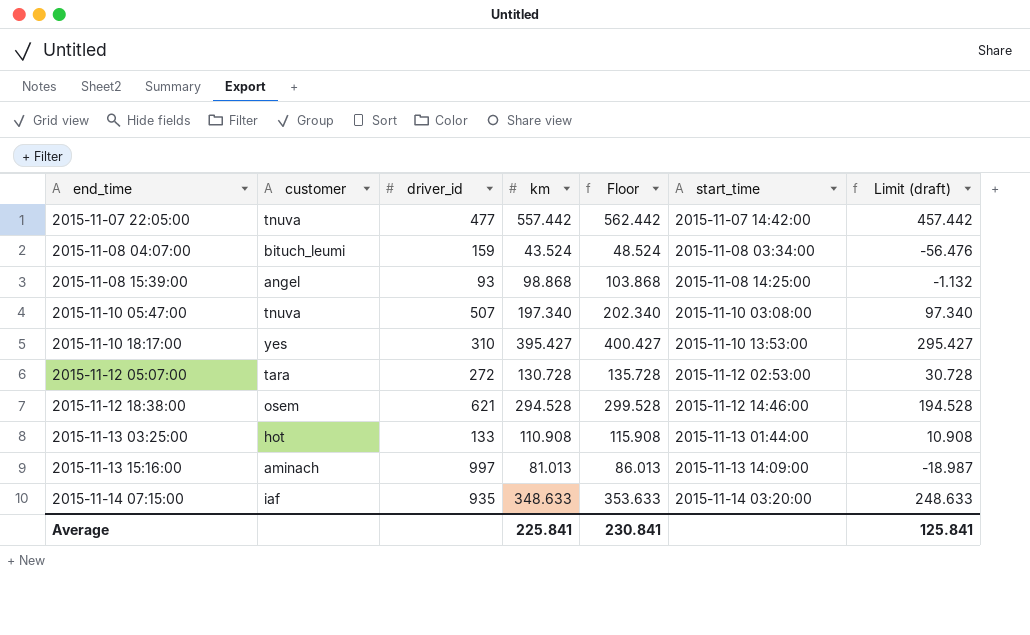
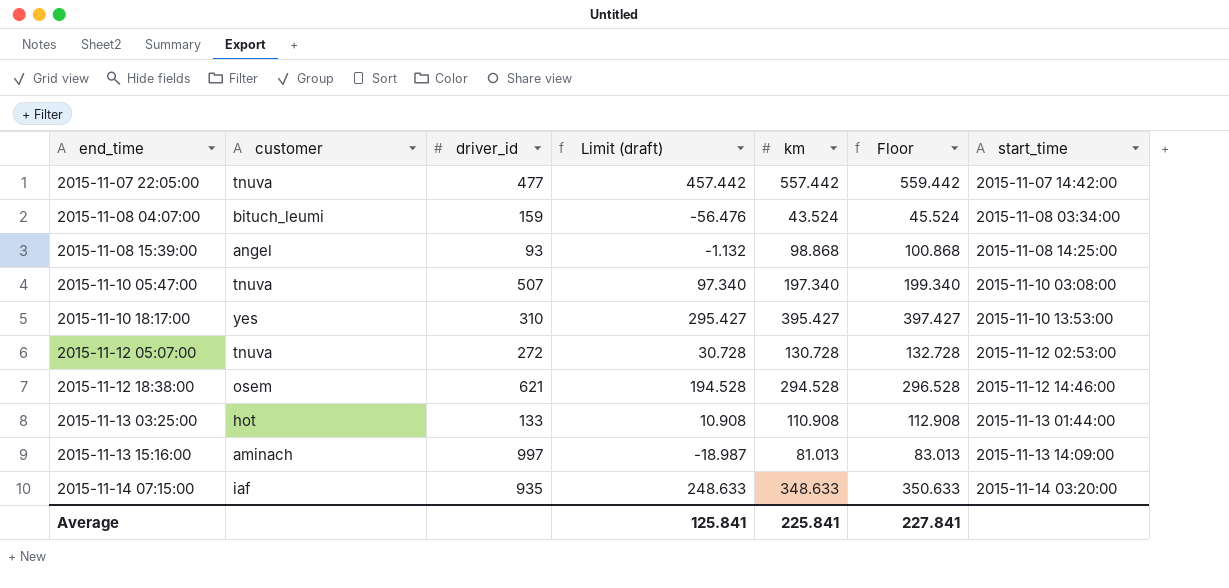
column Limit (draft) | position: 7 -> 4
column Floor | formula: [km] + 5 -> [km] + 2
2015-11-12 05:07:00 | customer: tara -> tnuva
Average | Floor: 230.841 -> 227.841

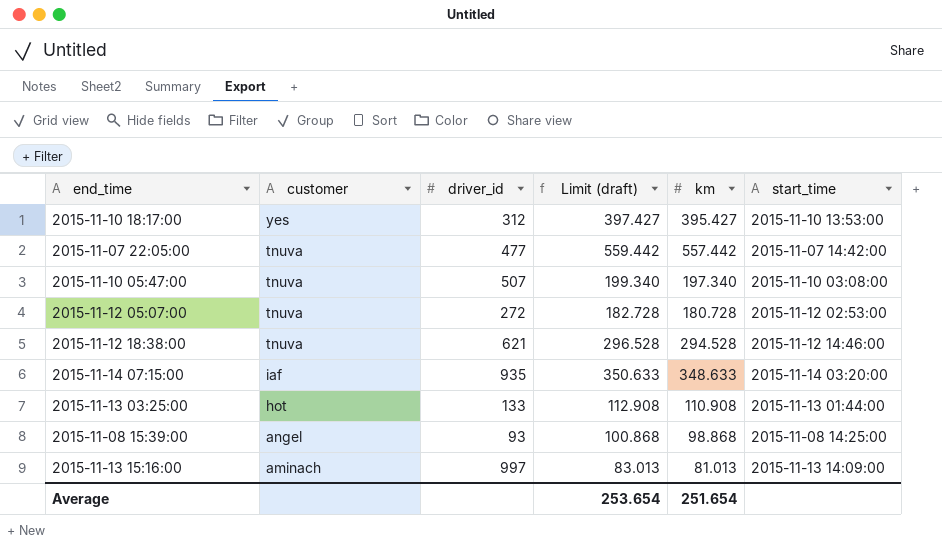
row order: end_time ascending -> customer descending
column Floor | formula: [km] + 2 -> none
column Limit (draft) | formula: [km] - 100 -> [km] + 2
row 2015-11-08 04:07:00: bituch_leumi | 159 | -56.476 | 43.524 | 45.524 | 2015-11-08 03:34:00 -> none
2015-11-10 18:17:00 | driver_id: 310 -> 312
2015-11-12 05:07:00 | km: 130.728 -> 180.728
2015-11-12 18:38:00 | customer: osem -> tnuva
Average | Limit (draft): 125.841 -> 253.654
Average | km: 225.841 -> 251.654

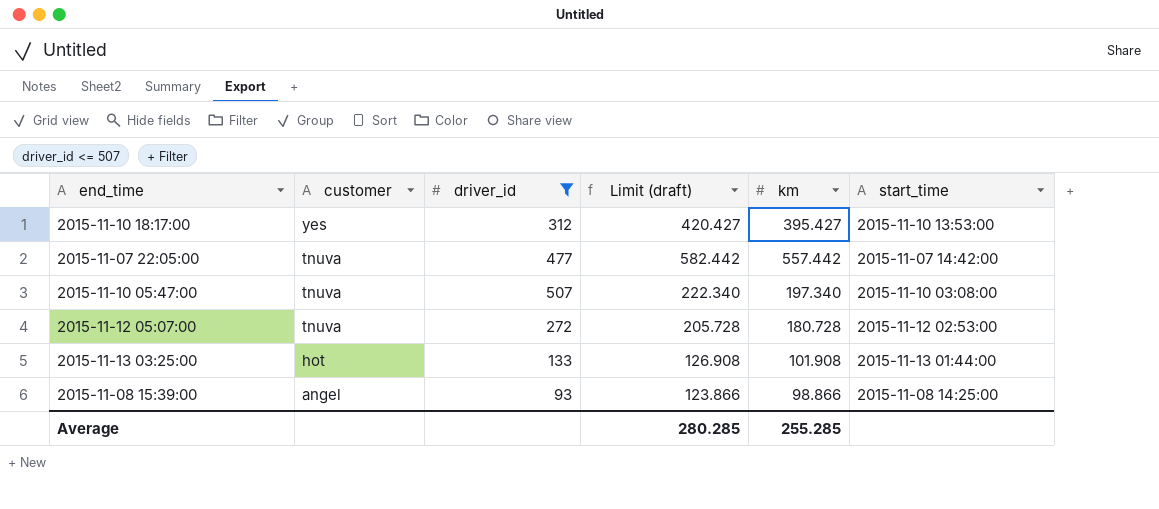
filter: none -> driver_id <= 507
column Limit (draft) | formula: [km] + 2 -> [km] + 25
2015-11-13 03:25:00 | km: 110.908 -> 101.908
2015-11-08 15:39:00 | km: 98.868 -> 98.866
Average | Limit (draft): 253.654 -> 280.285
Average | km: 251.654 -> 255.285

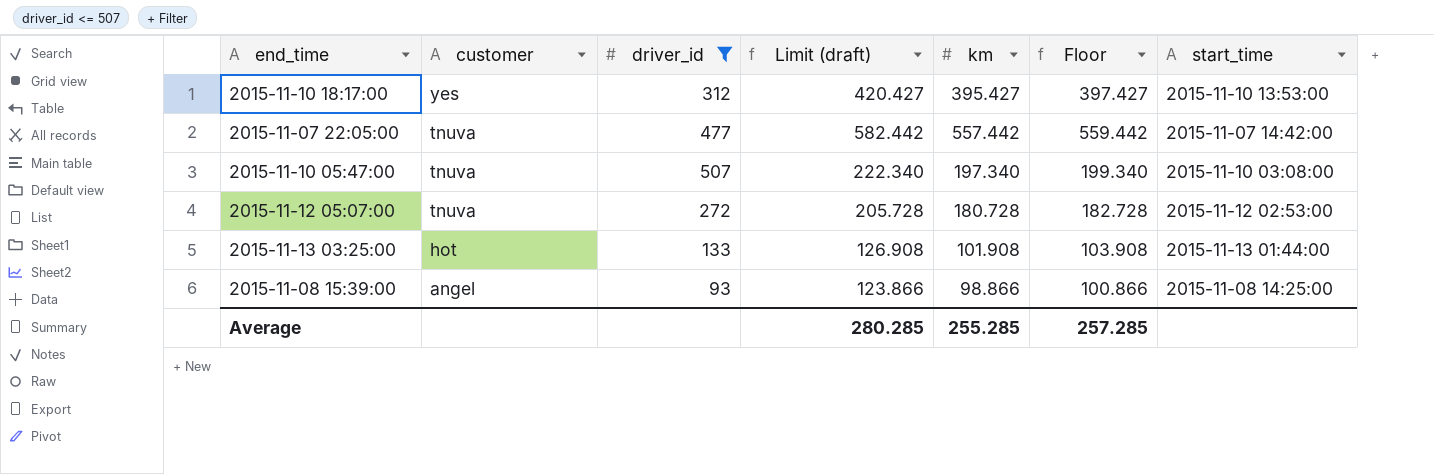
column Floor | formula: none -> [km] + 2

